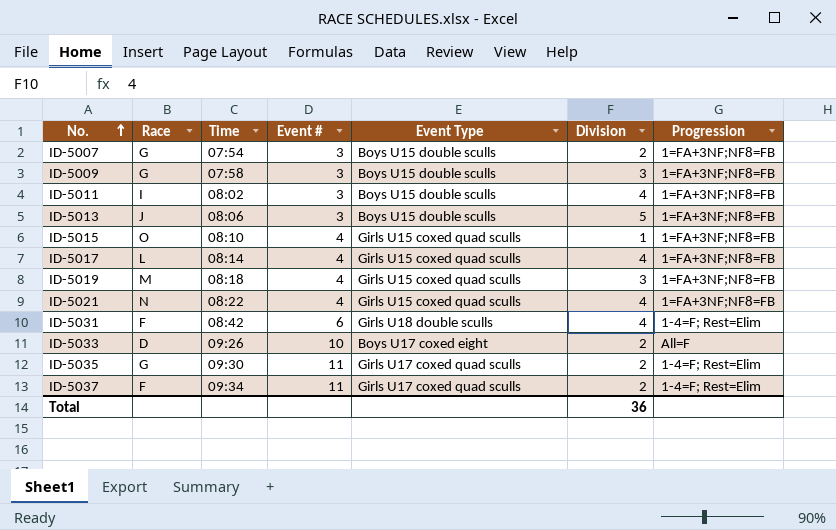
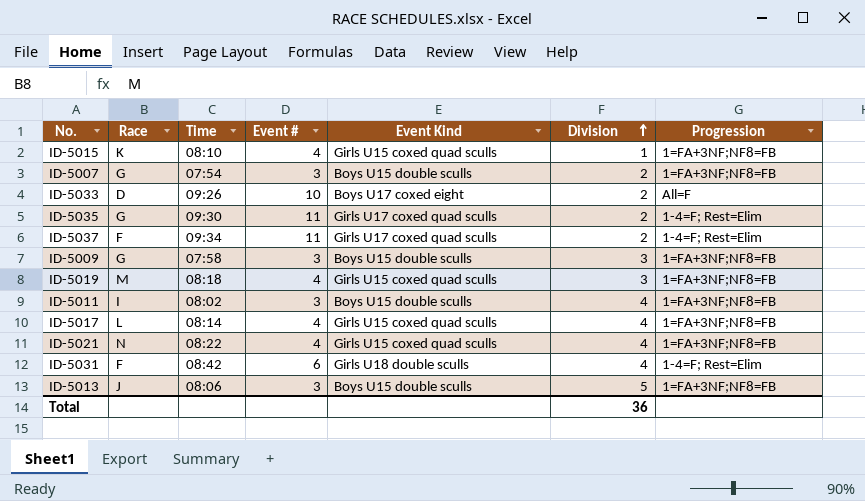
row order: No. ascending -> Division ascending
column name: Event Type -> Event Kind
ID-5015 | Race: O -> K

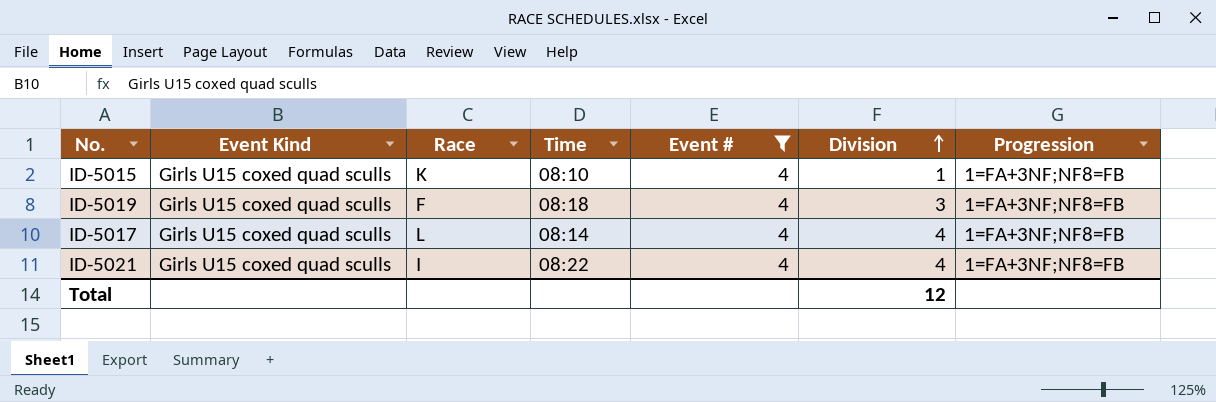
filter: none -> Event # = 4
column Event Kind | position: 5 -> 2
ID-5019 | Race: M -> F
ID-5021 | Race: N -> I
Total | Division: 36 -> 12

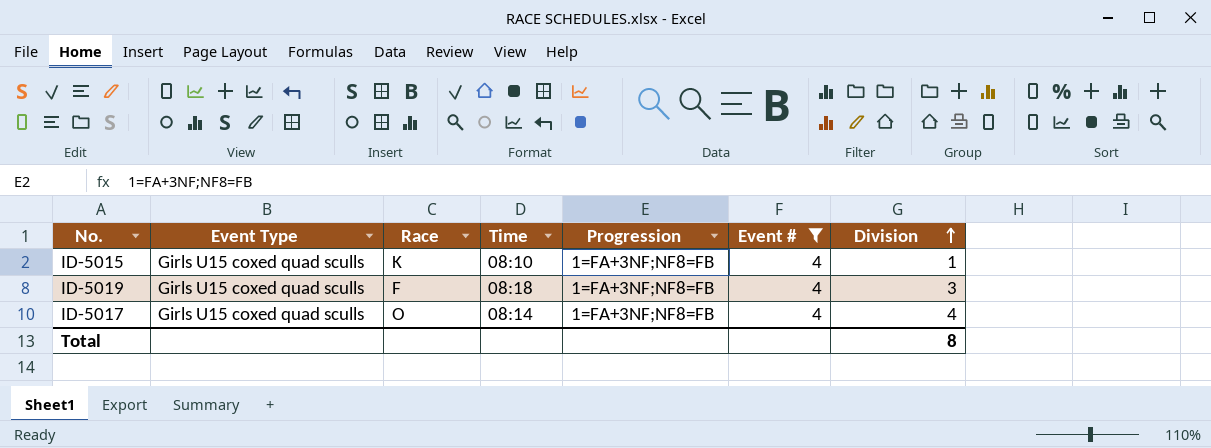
column name: Event Kind -> Event Type
column Progression | position: 7 -> 5
row ID-5021: Girls U15 coxed quad sculls | I | 08:22 | 4 | 4 | 1=FA+3NF;NF8=FB -> none
ID-5017 | Race: L -> O
Total | Division: 12 -> 8

